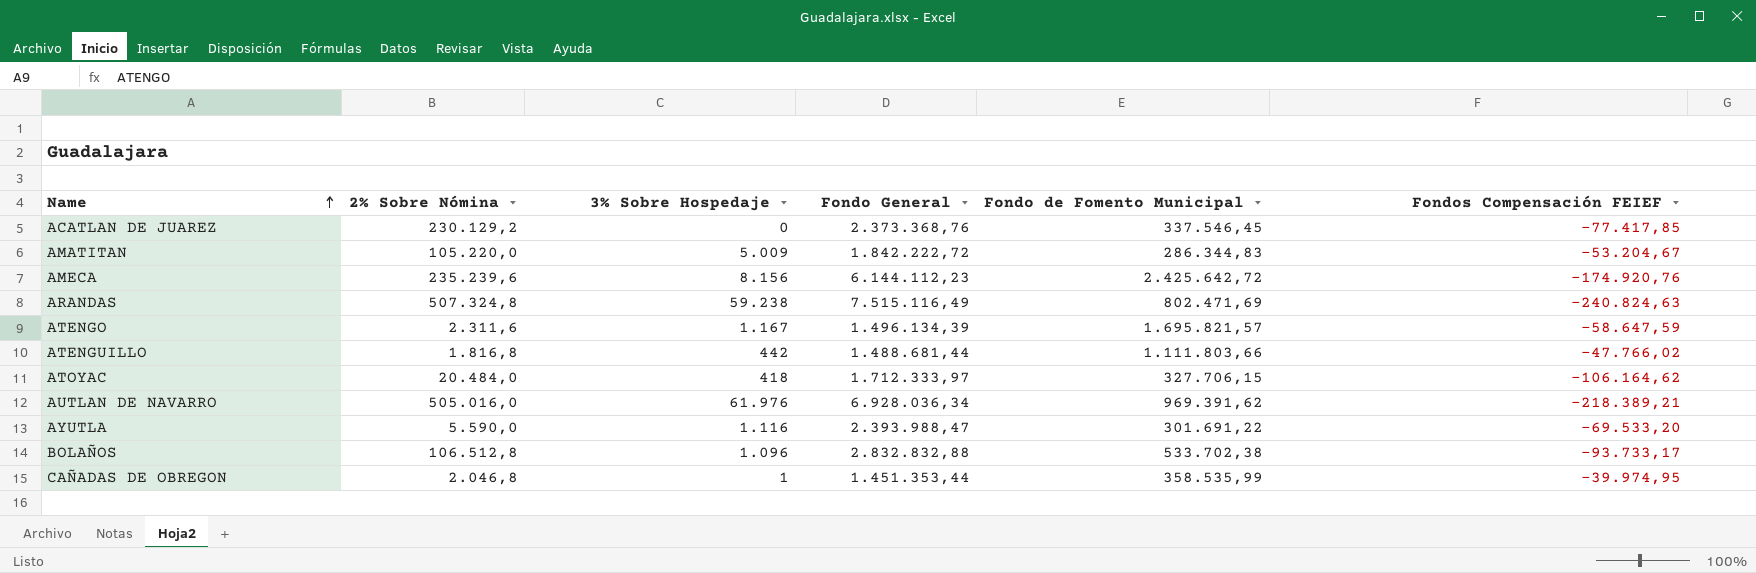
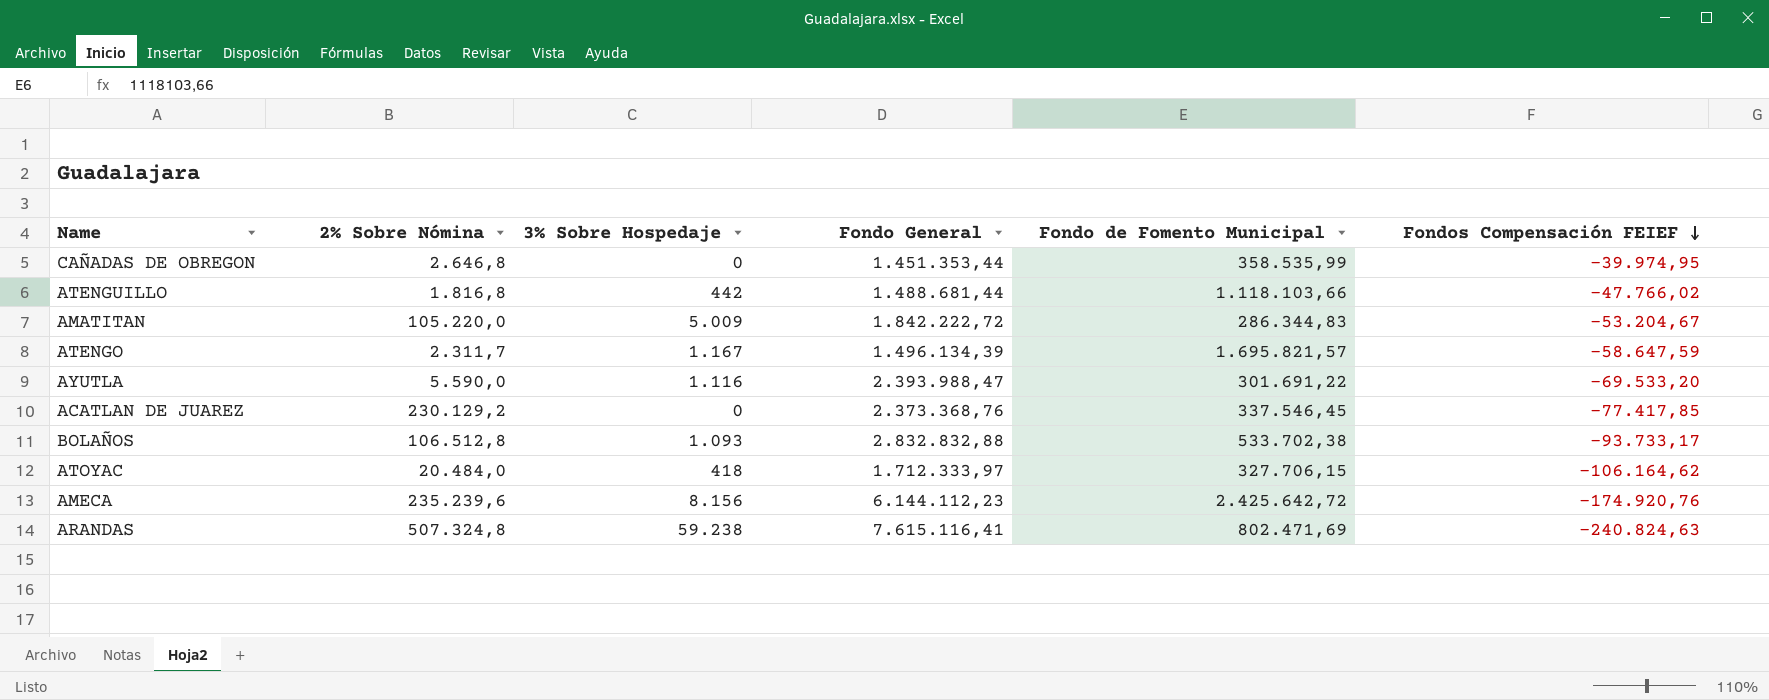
row order: Name ascending -> Fondos Compensación FEIEF descending
row AUTLAN DE NAVARRO: 505.016,0 | 61.976 | 6.928.036,34 | 969.391,62 | -218.389,21 -> none
CAÑADAS DE OBREGON | 2% Sobre Nómina: 2.046,8 -> 2.646,8
CAÑADAS DE OBREGON | 3% Sobre Hospedaje: 1 -> 0
ATENGUILLO | Fondo de Fomento Municipal: 1.111.803,66 -> 1.118.103,66
ATENGO | 2% Sobre Nómina: 2.311,6 -> 2.311,7
BOLAÑOS | 3% Sobre Hospedaje: 1.096 -> 1.093
ARANDAS | Fondo General: 7.515.116,49 -> 7.615.116,41

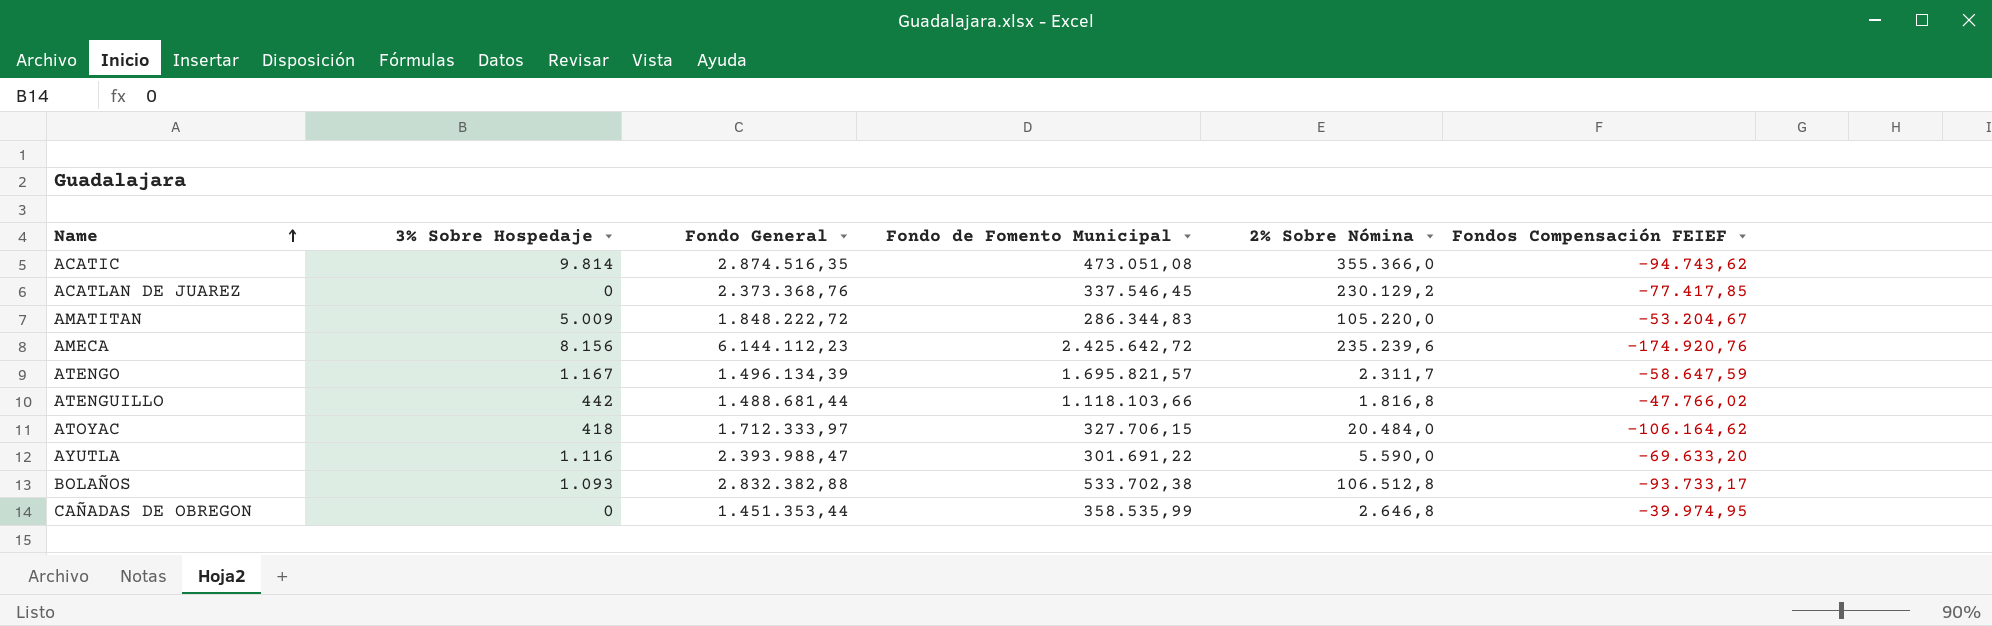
row order: Fondos Compensación FEIEF descending -> Name ascending
column 2% Sobre Nómina | position: 2 -> 5
row ARANDAS: 507.324,8 | 59.238 | 7.615.116,41 | 802.471,69 | -240.824,63 -> none
row ACATIC: none -> 9.814 | 2.874.516,35 | 473.051,08 | 355.366,0 | -94.743,62
AMATITAN | Fondo General: 1.842.222,72 -> 1.848.222,72
AYUTLA | Fondos Compensación FEIEF: -69.533,20 -> -69.633,20
BOLAÑOS | Fondo General: 2.832.832,88 -> 2.832.382,88

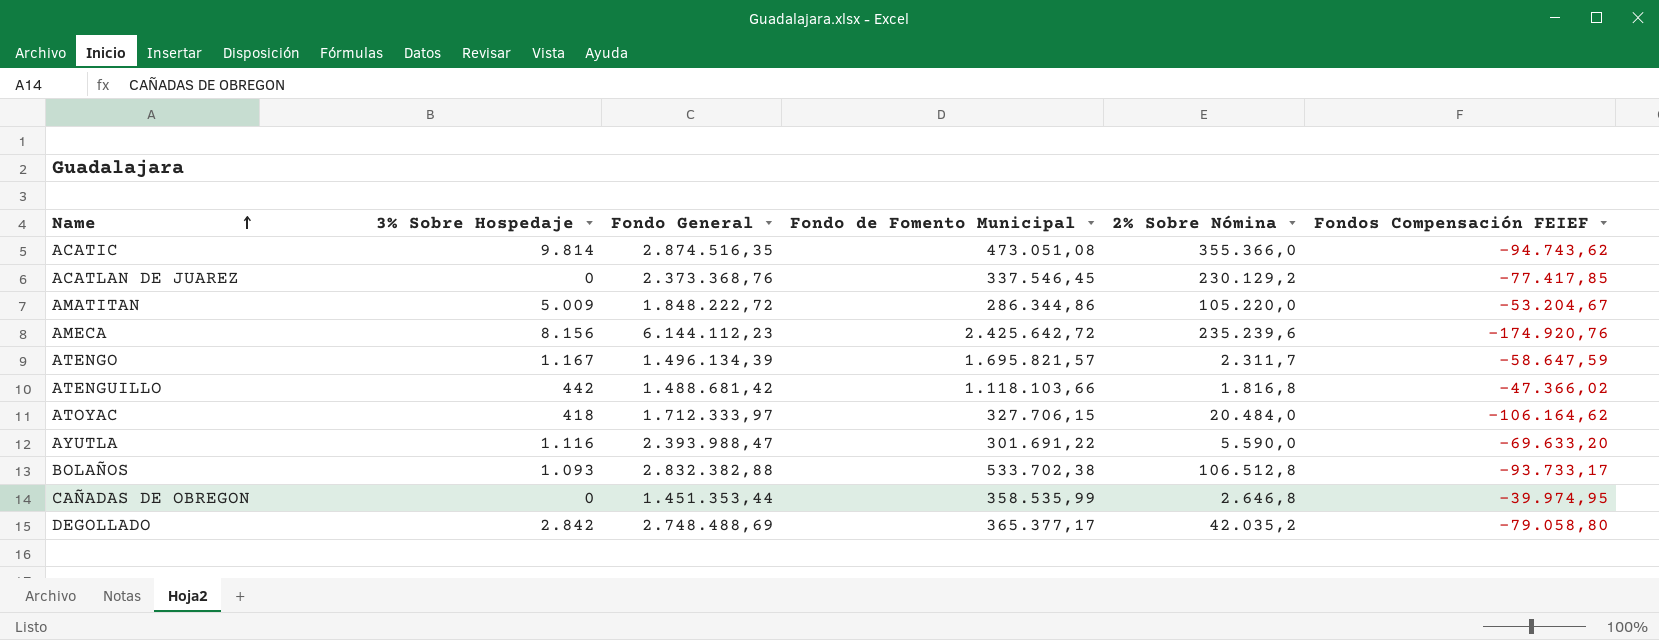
AMATITAN | Fondo de Fomento Municipal: 286.344,83 -> 286.344,86
ATENGUILLO | Fondo General: 1.488.681,44 -> 1.488.681,42
ATENGUILLO | Fondos Compensación FEIEF: -47.766,02 -> -47.366,02
row DEGOLLADO: none -> 2.842 | 2.748.488,69 | 365.377,17 | 42.035,2 | -79.058,80

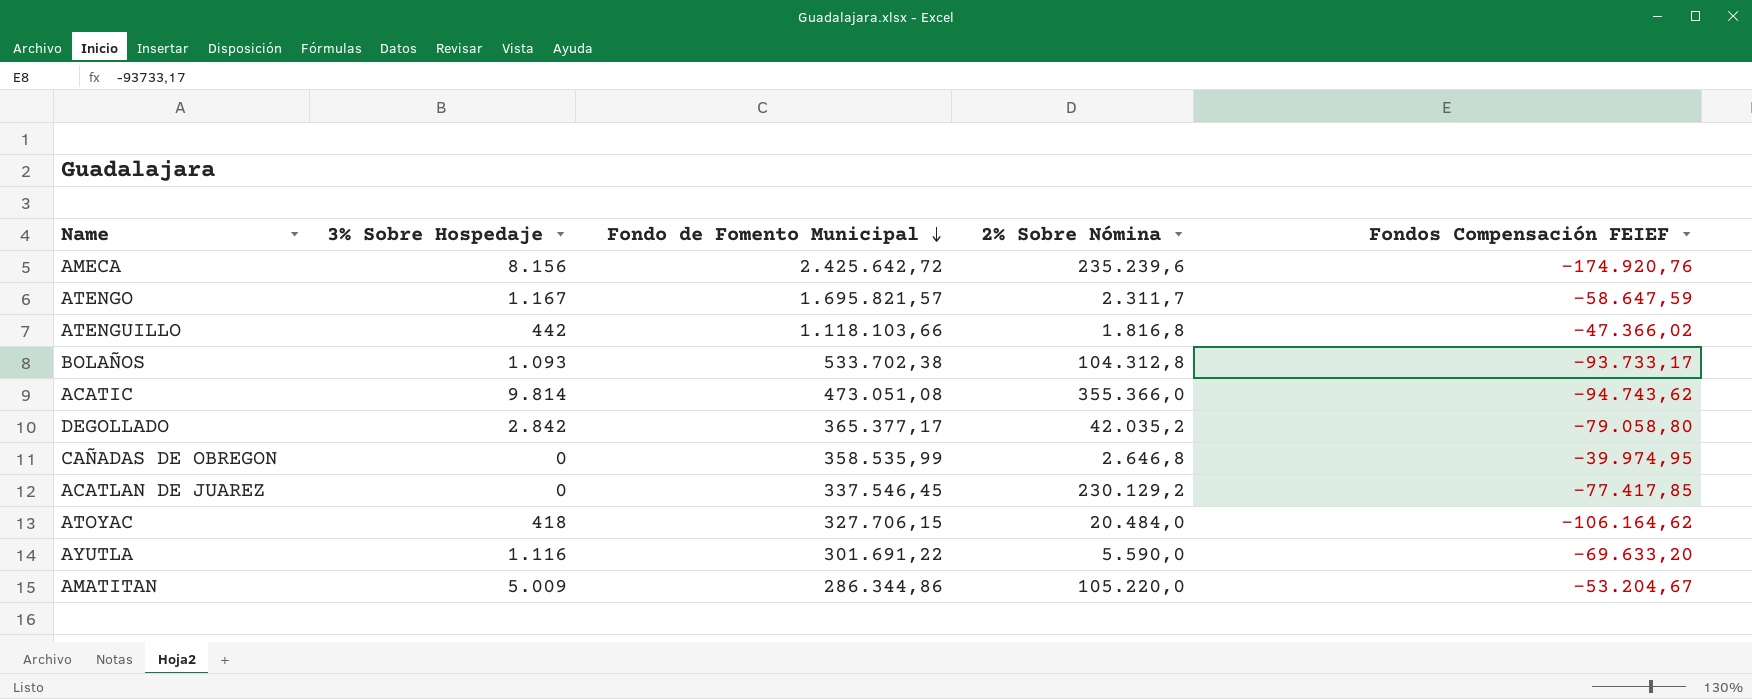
row order: Name ascending -> Fondo de Fomento Municipal descending
column Fondo General | position: 3 -> none
BOLAÑOS | 2% Sobre Nómina: 106.512,8 -> 104.312,8

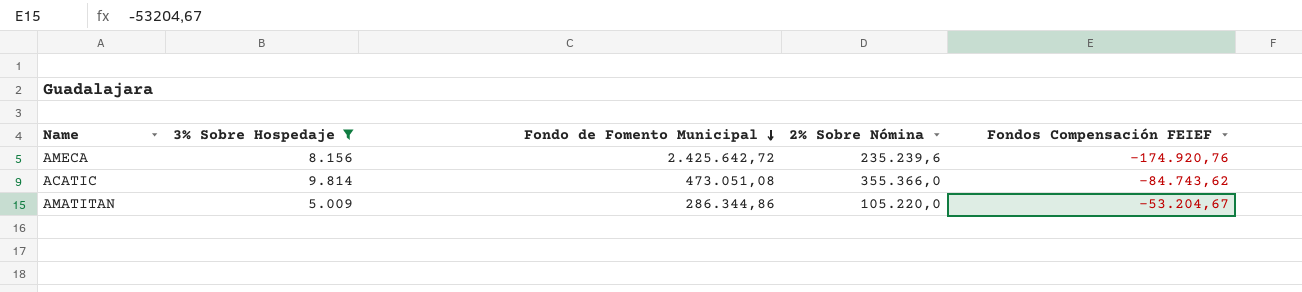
filter: none -> 3% Sobre Hospedaje >= 5.009
ACATIC | Fondos Compensación FEIEF: -94.743,62 -> -84.743,62

